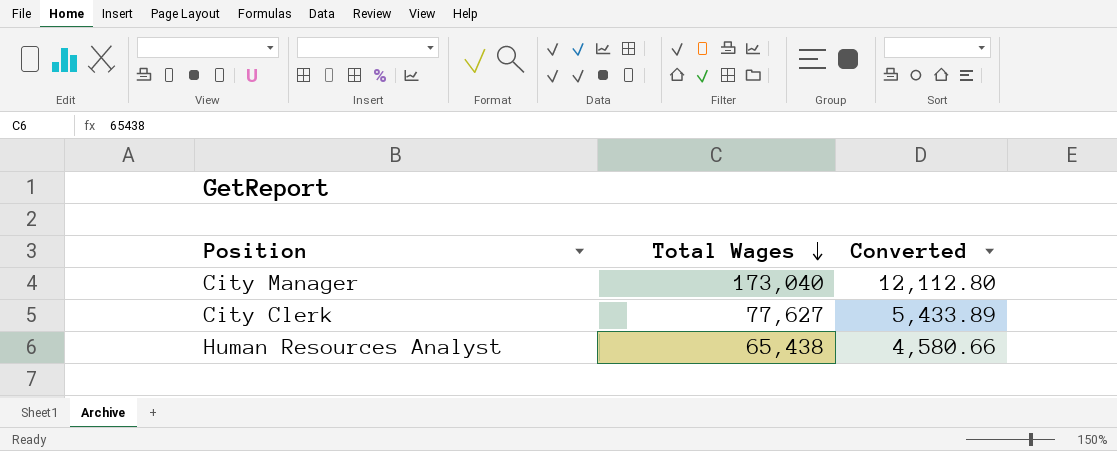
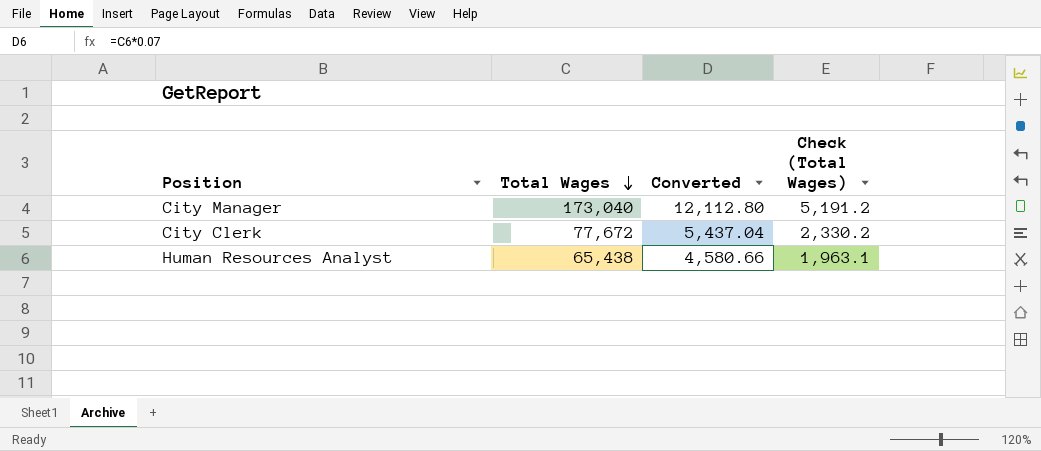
column Check (Total Wages) | formula: none -> [Total Wages] * 0.03
City Clerk | Total Wages: 77,627 -> 77,672
City Clerk | Converted: 5,433.89 -> 5,437.04

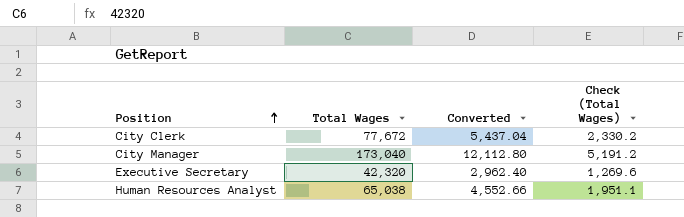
row order: Total Wages descending -> Position ascending
row Executive Secretary: none -> 42,320 | 2,962.40 | 1,269.6
Human Resources Analyst | Total Wages: 65,438 -> 65,038
Human Resources Analyst | Converted: 4,580.66 -> 4,552.66
Human Resources Analyst | Check (Total Wages): 1,963.1 -> 1,951.1

